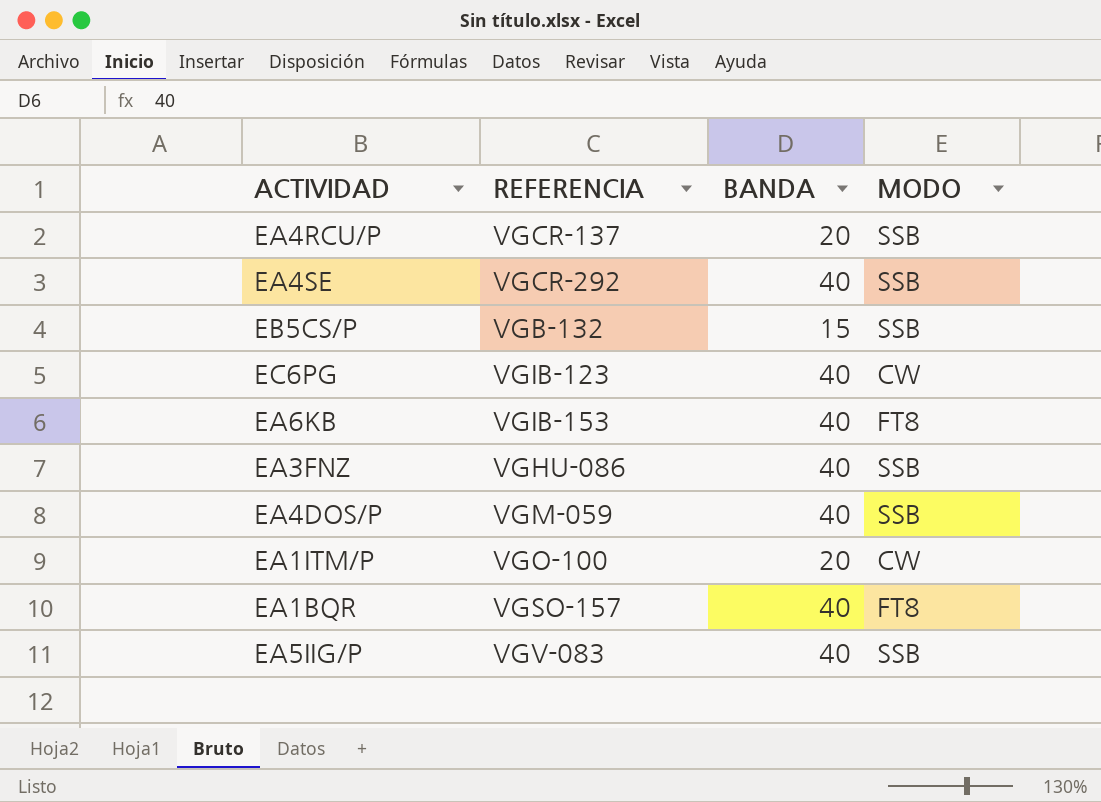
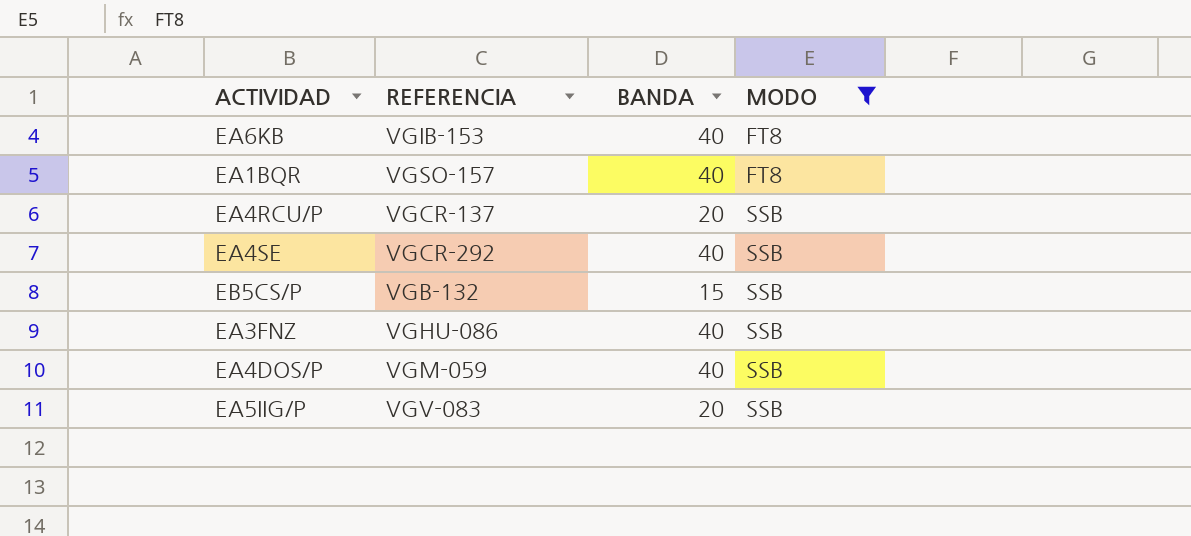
filter: none -> MODO != CW
row order: none -> MODO ascending
EA5IIG/P | BANDA: 40 -> 20

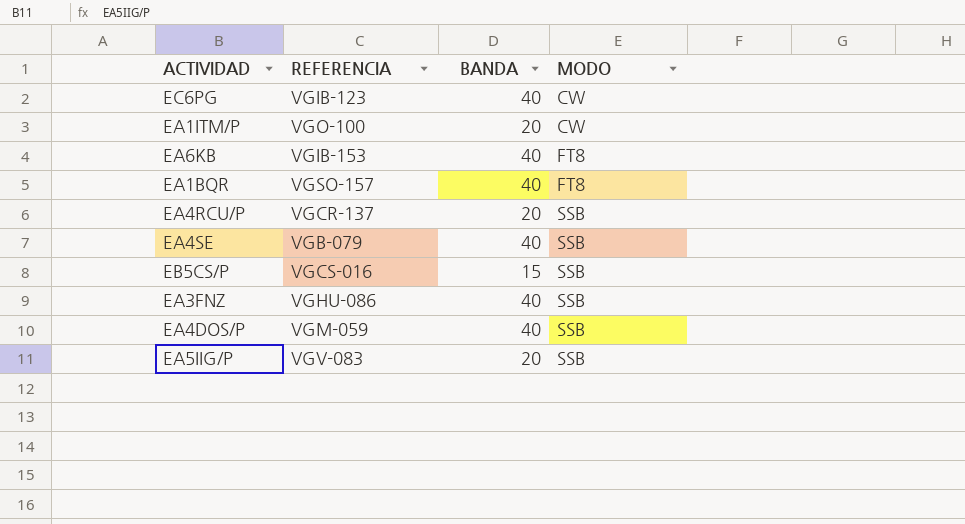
filter: MODO != CW -> none
EA4SE | REFERENCIA: VGCR-292 -> VGB-079
EB5CS/P | REFERENCIA: VGB-132 -> VGCS-016

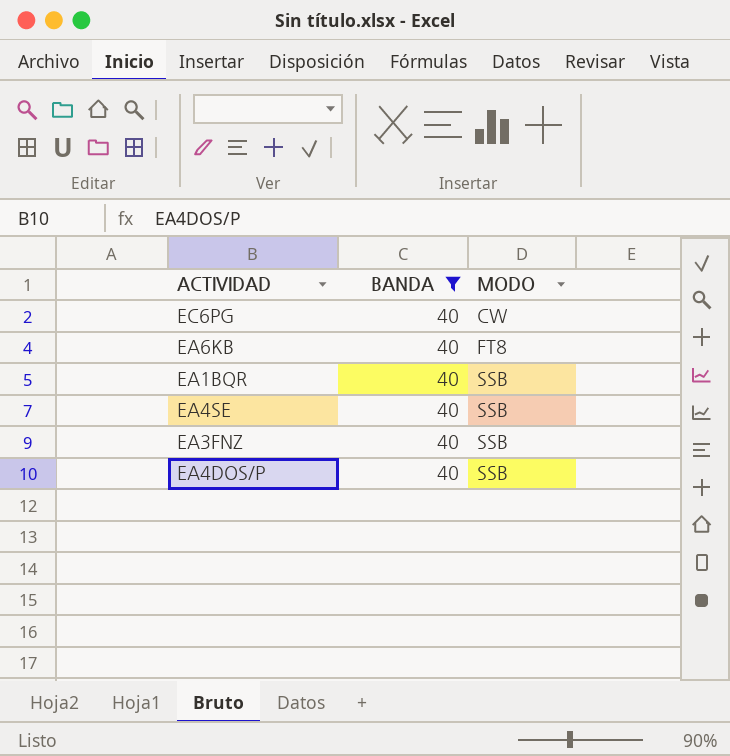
filter: none -> BANDA = 40
column REFERENCIA | position: 2 -> none
EA1BQR | MODO: FT8 -> SSB

